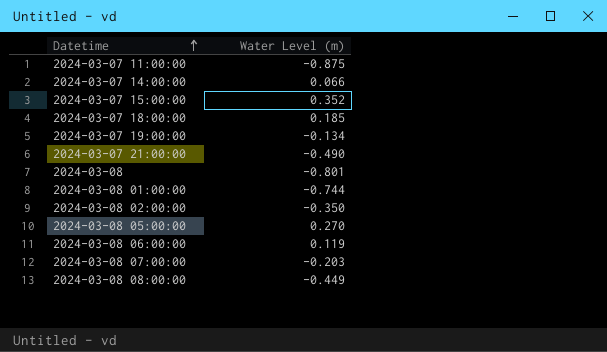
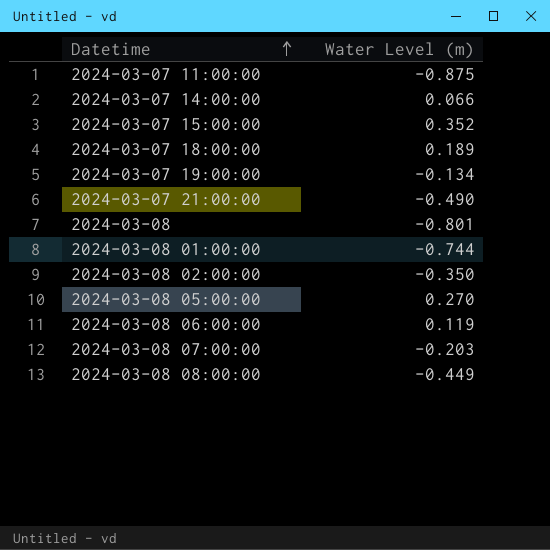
2024-03-07 18:00:00 | Water Level (m): 0.185 -> 0.189

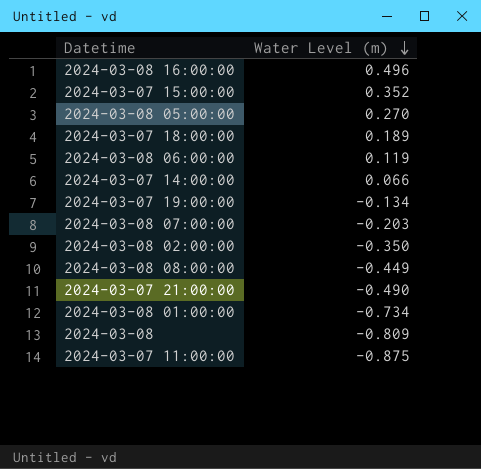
row order: Datetime ascending -> Water Level (m) descending
row 2024-03-08 16:00:00: none -> 0.496
2024-03-08 01:00:00 | Water Level (m): -0.744 -> -0.734
2024-03-08 | Water Level (m): -0.801 -> -0.809

